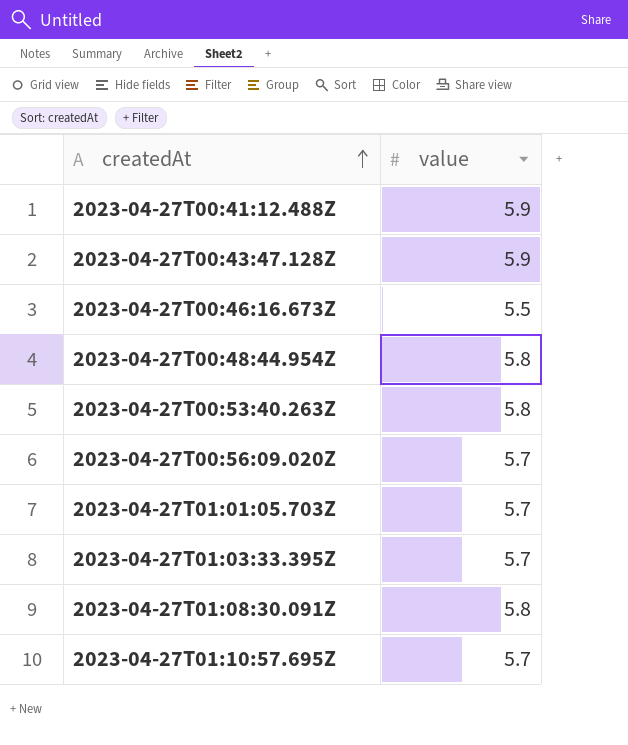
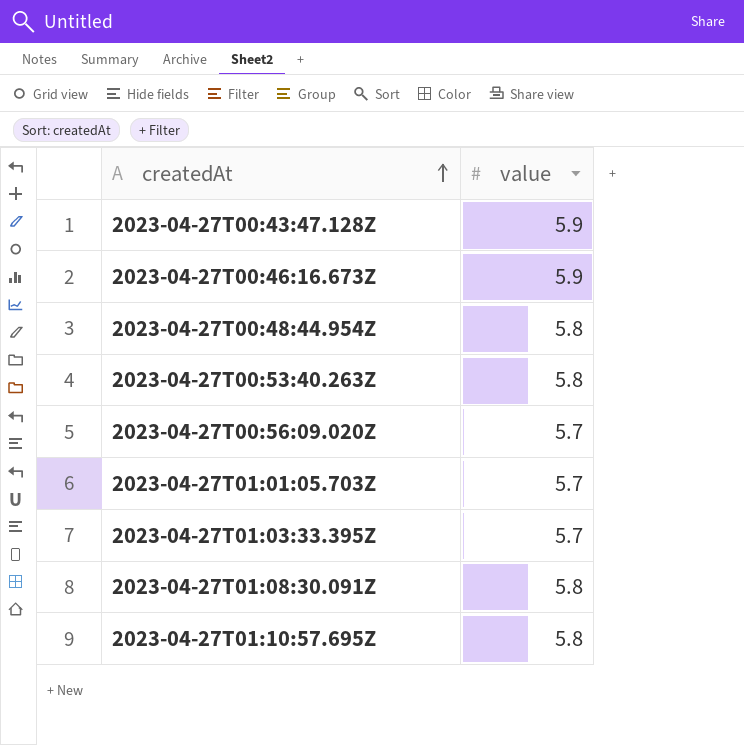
row 2023-04-27T00:41:12.488Z: 5.9 -> none
2023-04-27T00:46:16.673Z | value: 5.5 -> 5.9
2023-04-27T01:10:57.695Z | value: 5.7 -> 5.8

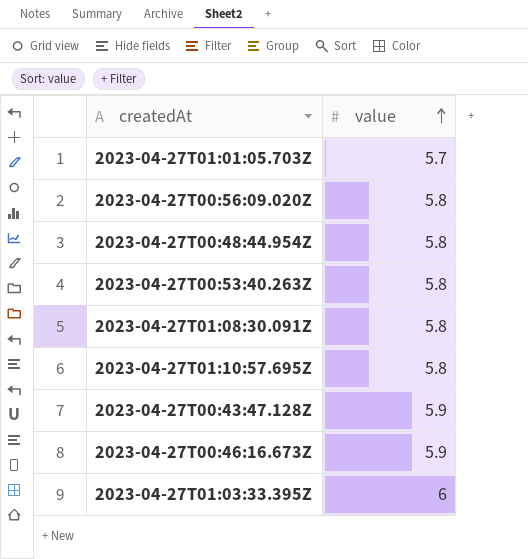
row order: createdAt ascending -> value ascending
2023-04-27T00:56:09.020Z | value: 5.7 -> 5.8
2023-04-27T01:03:33.395Z | value: 5.7 -> 6

